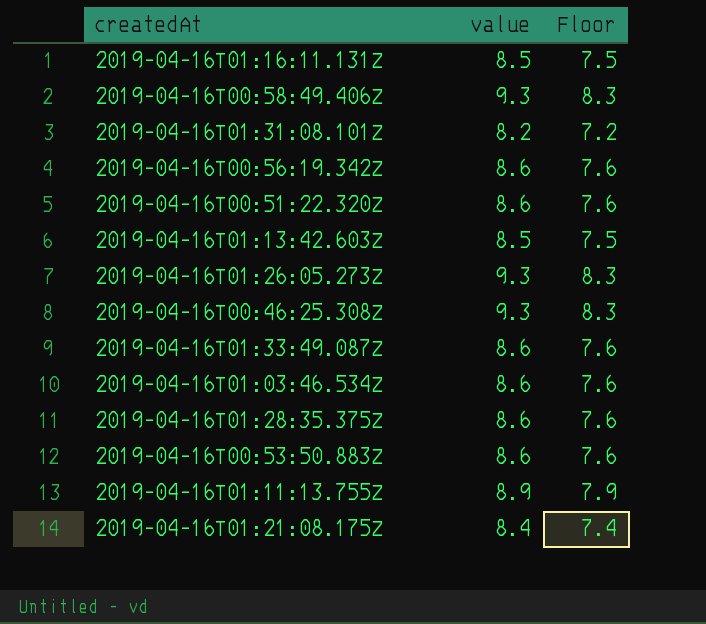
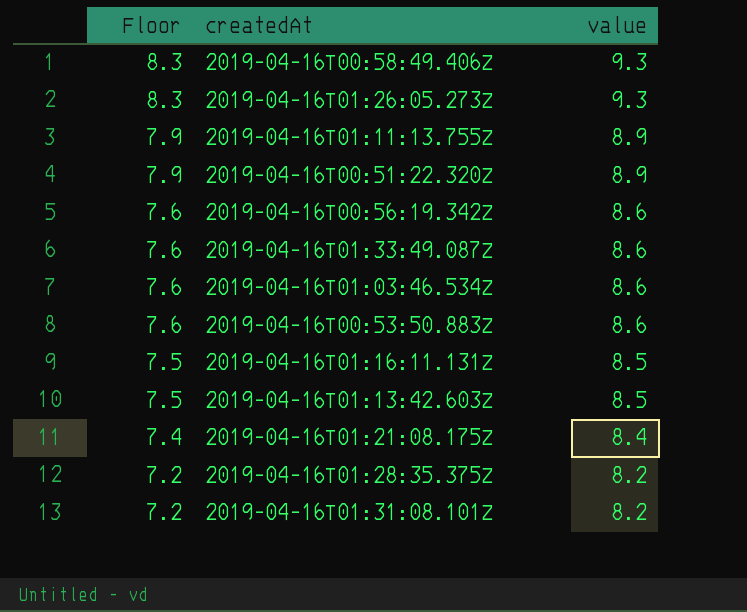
row order: none -> Floor descending
column Floor | position: 3 -> 1
row 2019-04-16T00:46:25.308Z: 9.3 | 8.3 -> none
2019-04-16T00:51:22.320Z | Floor: 7.6 -> 7.9
2019-04-16T00:51:22.320Z | value: 8.6 -> 8.9
2019-04-16T01:28:35.375Z | Floor: 7.6 -> 7.2
2019-04-16T01:28:35.375Z | value: 8.6 -> 8.2

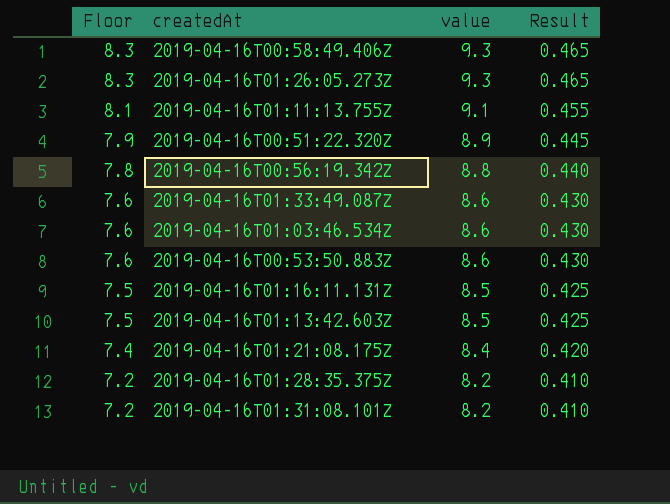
column Result | formula: none -> [value] * 0.05
2019-04-16T01:11:13.755Z | Floor: 7.9 -> 8.1
2019-04-16T01:11:13.755Z | value: 8.9 -> 9.1
2019-04-16T00:56:19.342Z | Floor: 7.6 -> 7.8
2019-04-16T00:56:19.342Z | value: 8.6 -> 8.8

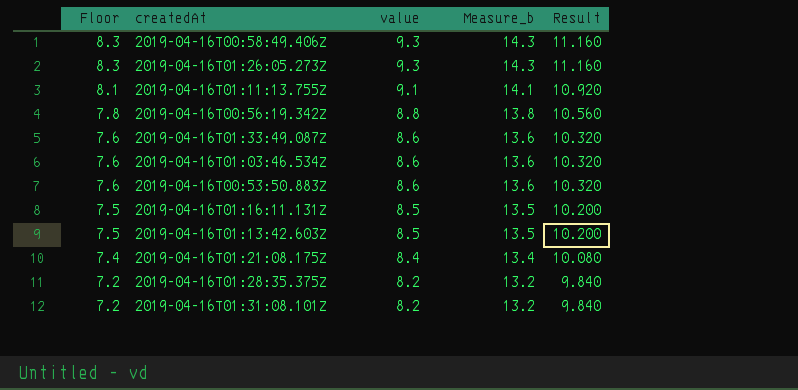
column Measure_b | formula: none -> [value] + 5
column Result | formula: [value] * 0.05 -> [value] * 1.2
row 2019-04-16T00:51:22.320Z: 7.9 | 8.9 | 0.445 -> none

